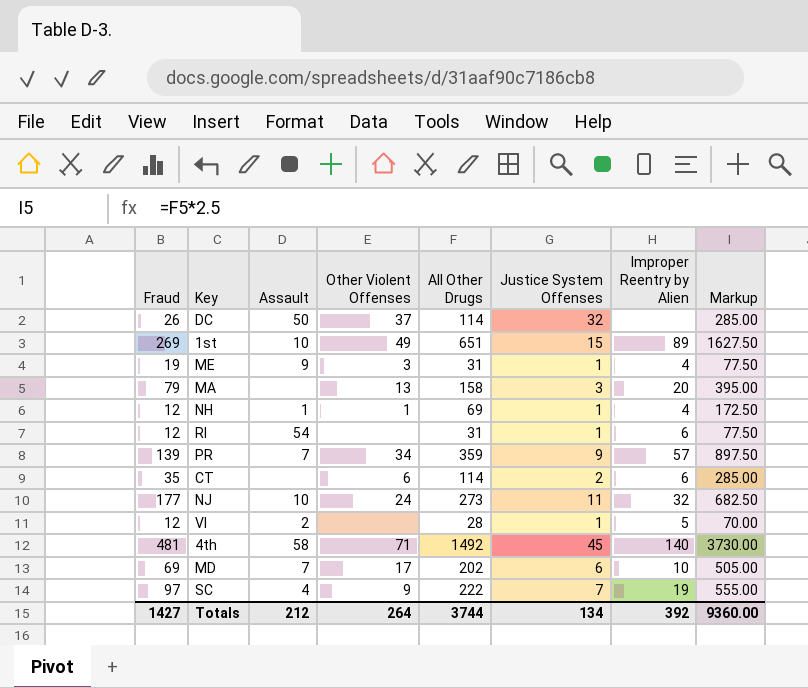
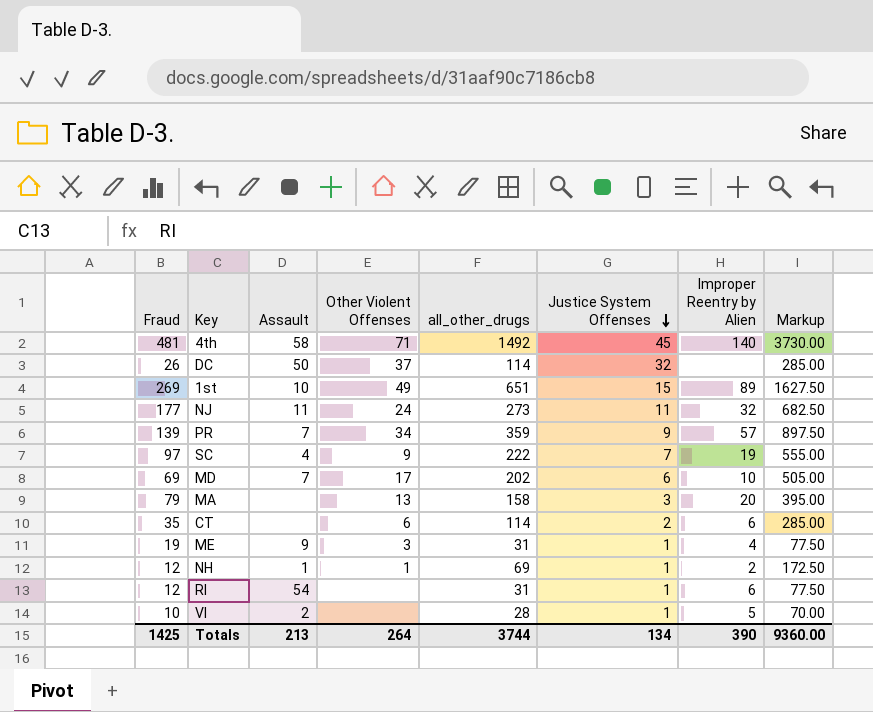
row order: none -> Justice System Offenses descending
column name: All Other Drugs -> all_other_drugs
NJ | Assault: 10 -> 11
NH | Improper Reentry by Alien: 4 -> 2
VI | Fraud: 12 -> 10
Totals | Fraud: 1427 -> 1425
Totals | Assault: 212 -> 213
Totals | Improper Reentry by Alien: 392 -> 390

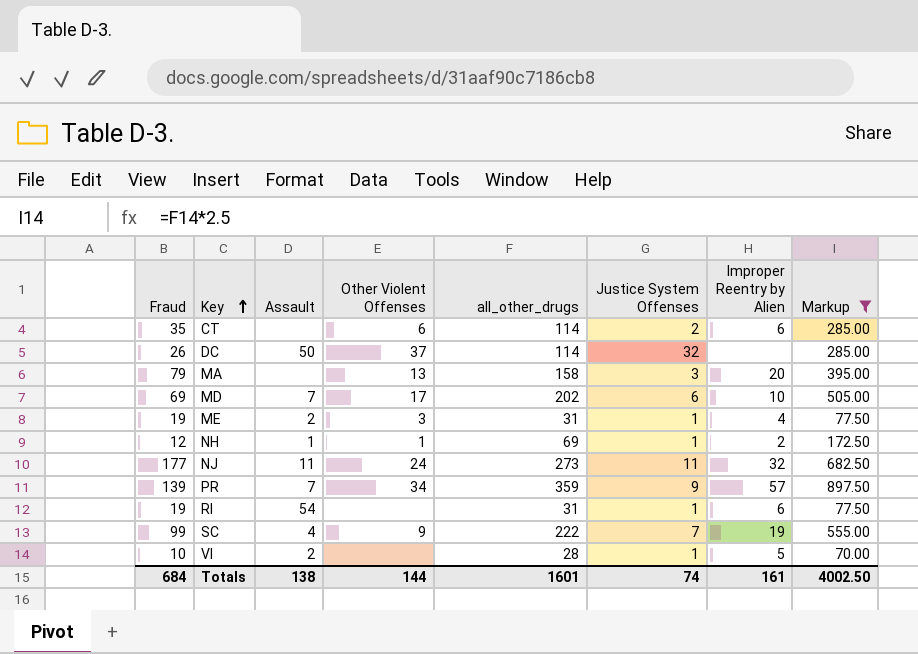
filter: none -> Markup <= 897.50
row order: Justice System Offenses descending -> Key ascending
ME | Assault: 9 -> 2
RI | Fraud: 12 -> 19
SC | Fraud: 97 -> 99
Totals | Fraud: 1425 -> 684
Totals | Assault: 213 -> 138
Totals | Other Violent Offenses: 264 -> 144
Totals | all_other_drugs: 3744 -> 1601
Totals | Justice System Offenses: 134 -> 74
Totals | Improper Reentry by Alien: 390 -> 161
Totals | Markup: 9360.00 -> 4002.50

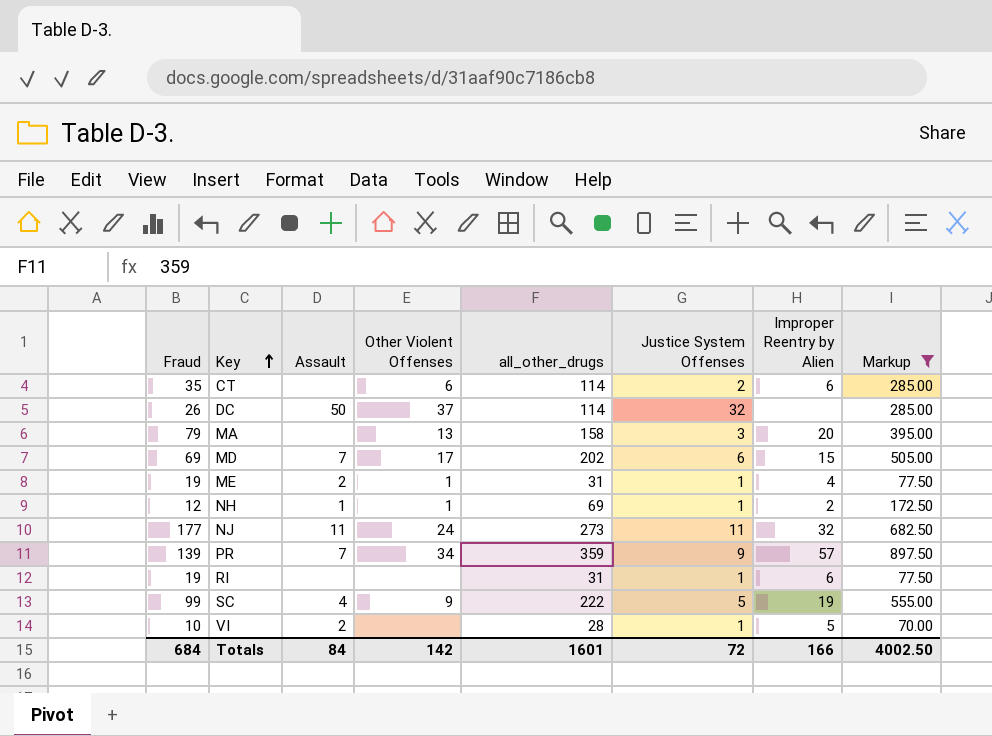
MD | Improper Reentry by Alien: 10 -> 15
ME | Other Violent Offenses: 3 -> 1
RI | Assault: 54 -> none
SC | Justice System Offenses: 7 -> 5
Totals | Assault: 138 -> 84
Totals | Other Violent Offenses: 144 -> 142
Totals | Justice System Offenses: 74 -> 72
Totals | Improper Reentry by Alien: 161 -> 166

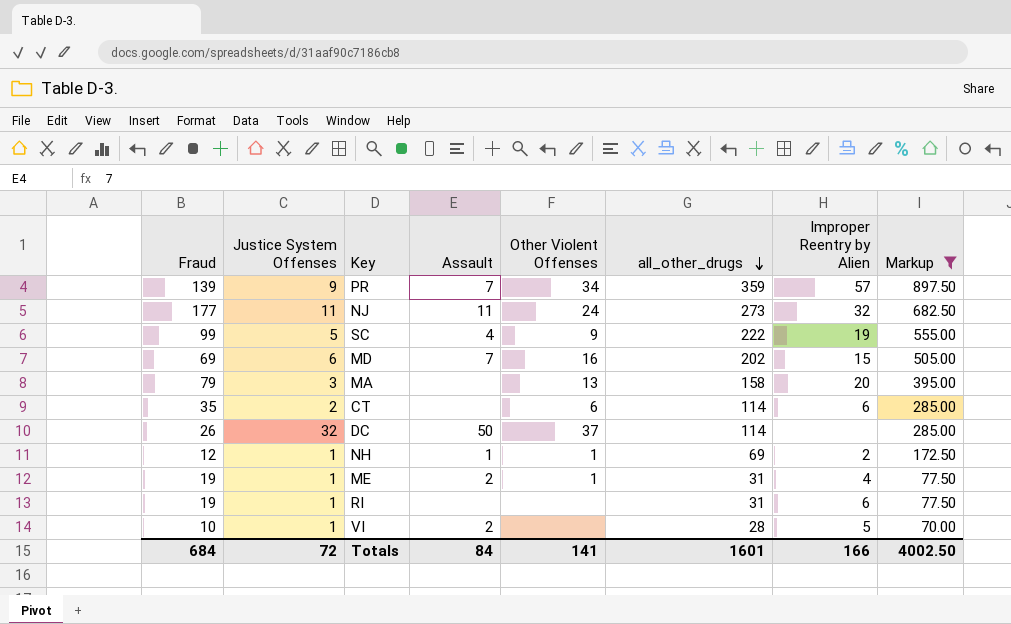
row order: Key ascending -> all_other_drugs descending
column Justice System Offenses | position: 6 -> 2
MD | Other Violent Offenses: 17 -> 16
Totals | Other Violent Offenses: 142 -> 141

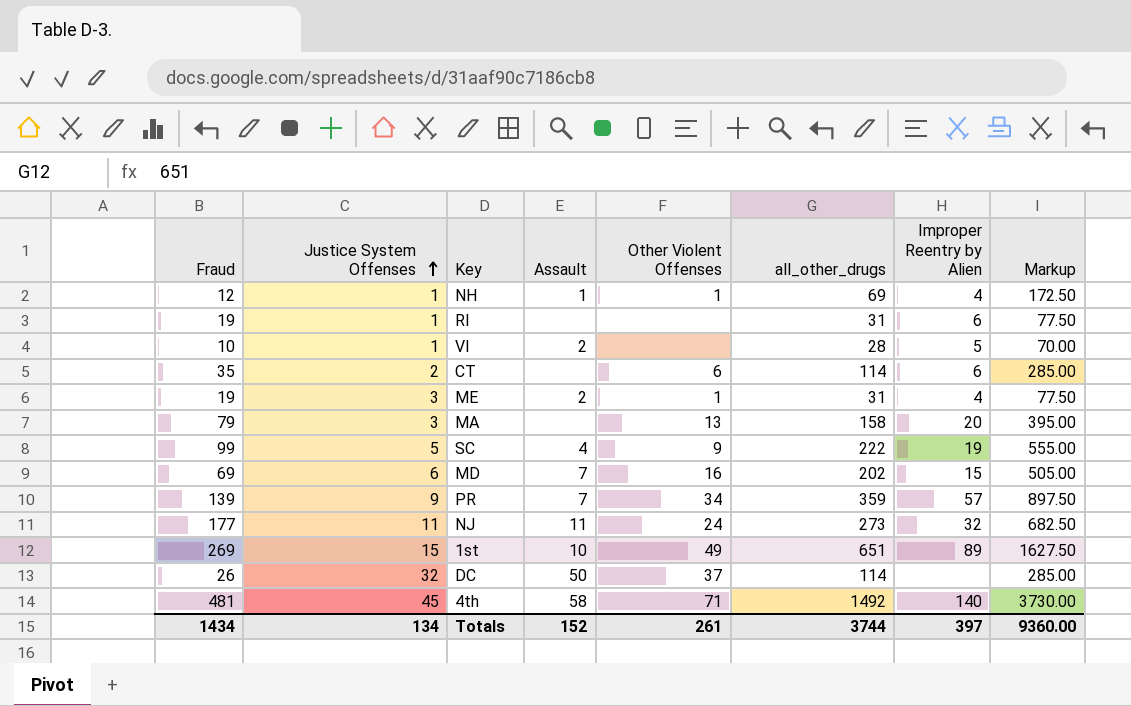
filter: Markup <= 897.50 -> none
row order: all_other_drugs descending -> Justice System Offenses ascending
NH | Improper Reentry by Alien: 2 -> 4
ME | Justice System Offenses: 1 -> 3
Totals | Fraud: 684 -> 1434
Totals | Justice System Offenses: 72 -> 134
Totals | Assault: 84 -> 152
Totals | Other Violent Offenses: 141 -> 261
Totals | all_other_drugs: 1601 -> 3744
Totals | Improper Reentry by Alien: 166 -> 397
Totals | Markup: 4002.50 -> 9360.00

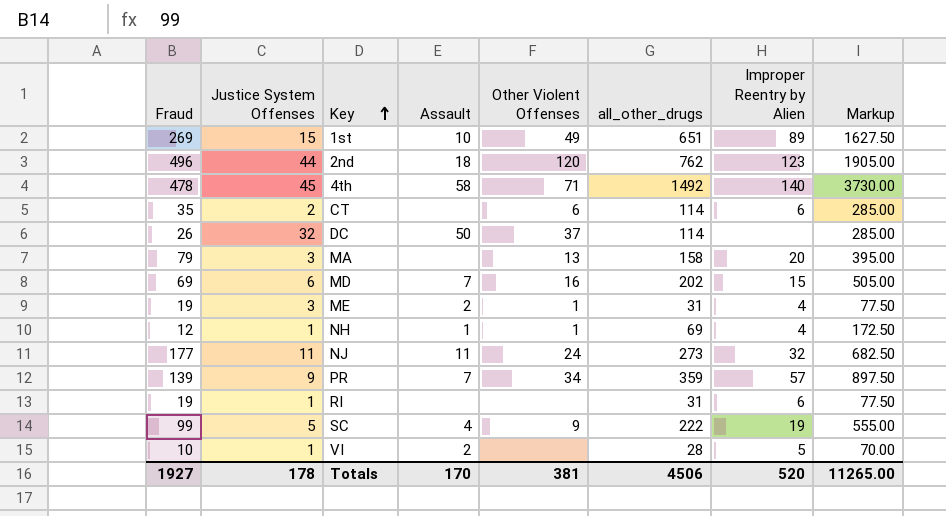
row order: Justice System Offenses ascending -> Key ascending
row 2nd: none -> 496 | 44 | 18 | 120 | 762 | 123 | 1905.00
4th | Fraud: 481 -> 478
Totals | Fraud: 1434 -> 1927
Totals | Justice System Offenses: 134 -> 178
Totals | Assault: 152 -> 170
Totals | Other Violent Offenses: 261 -> 381
Totals | all_other_drugs: 3744 -> 4506
Totals | Improper Reentry by Alien: 397 -> 520
Totals | Markup: 9360.00 -> 11265.00

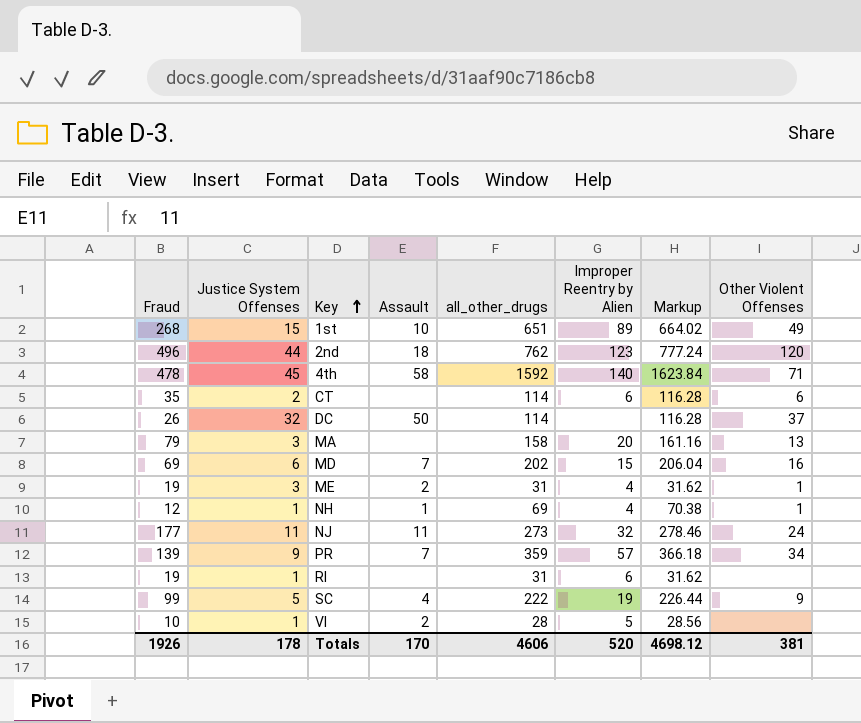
column Markup | formula: [all_other_drugs] * 2.5 -> [all_other_drugs] * 1.02
column Other Violent Offenses | position: 5 -> 8
1st | Fraud: 269 -> 268
4th | all_other_drugs: 1492 -> 1592
Totals | Fraud: 1927 -> 1926
Totals | all_other_drugs: 4506 -> 4606
Totals | Markup: 11265.00 -> 4698.12

